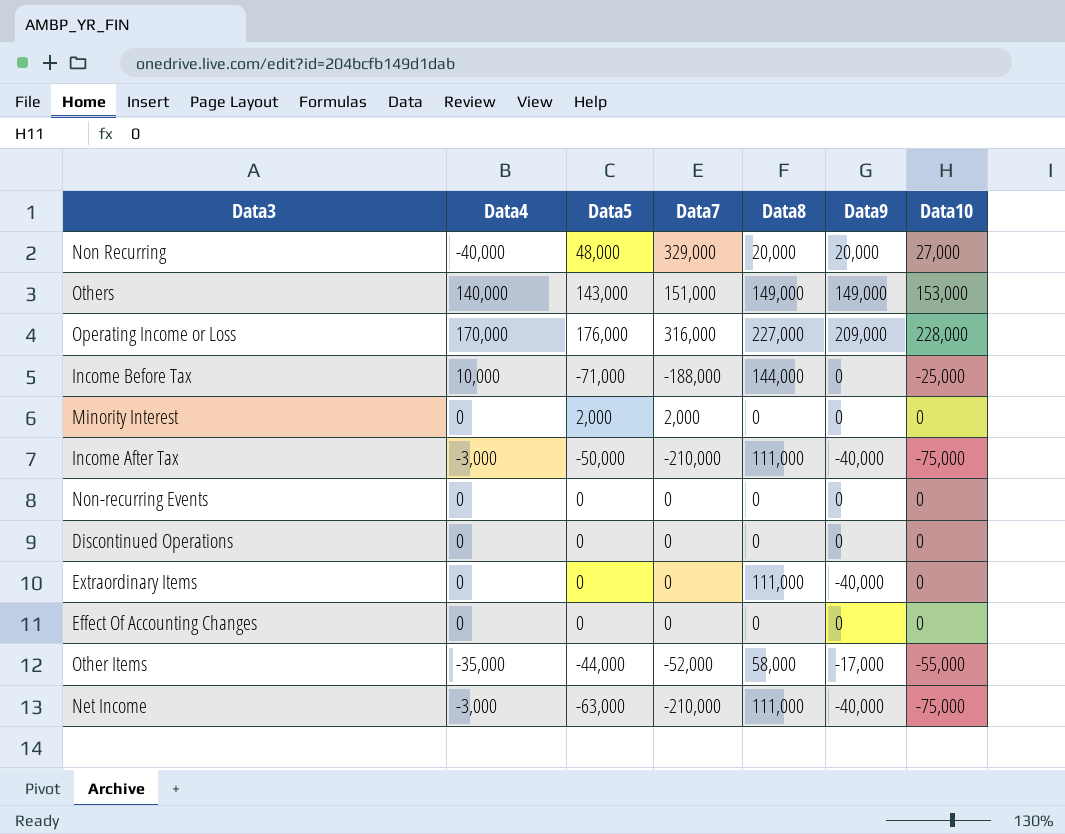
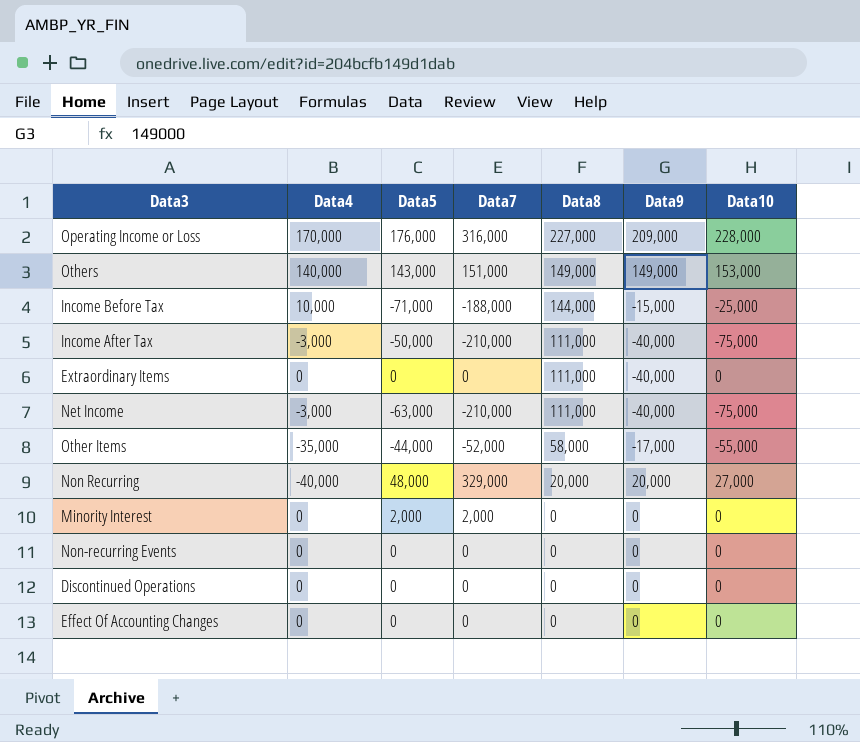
row order: none -> Data8 descending
Income Before Tax | Data9: 0 -> -15,000

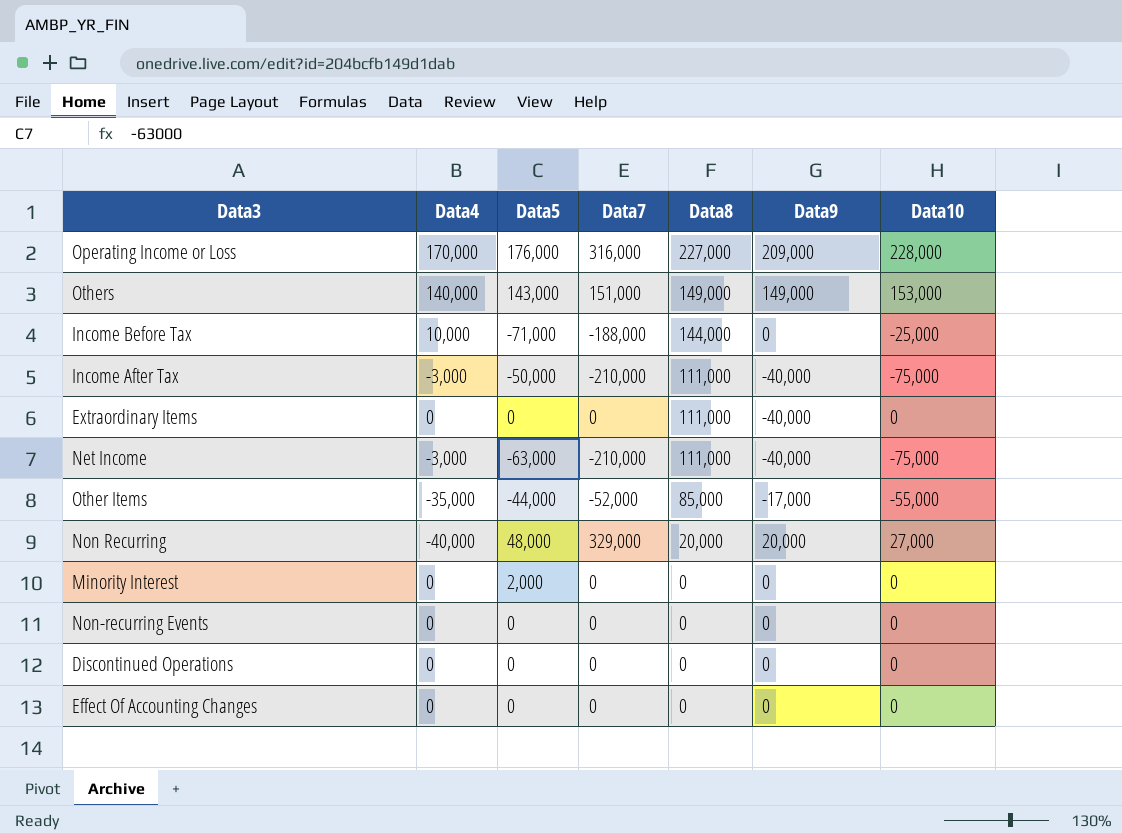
Income Before Tax | Data9: -15,000 -> 0
Other Items | Data8: 58,000 -> 85,000
Minority Interest | Data7: 2,000 -> 0

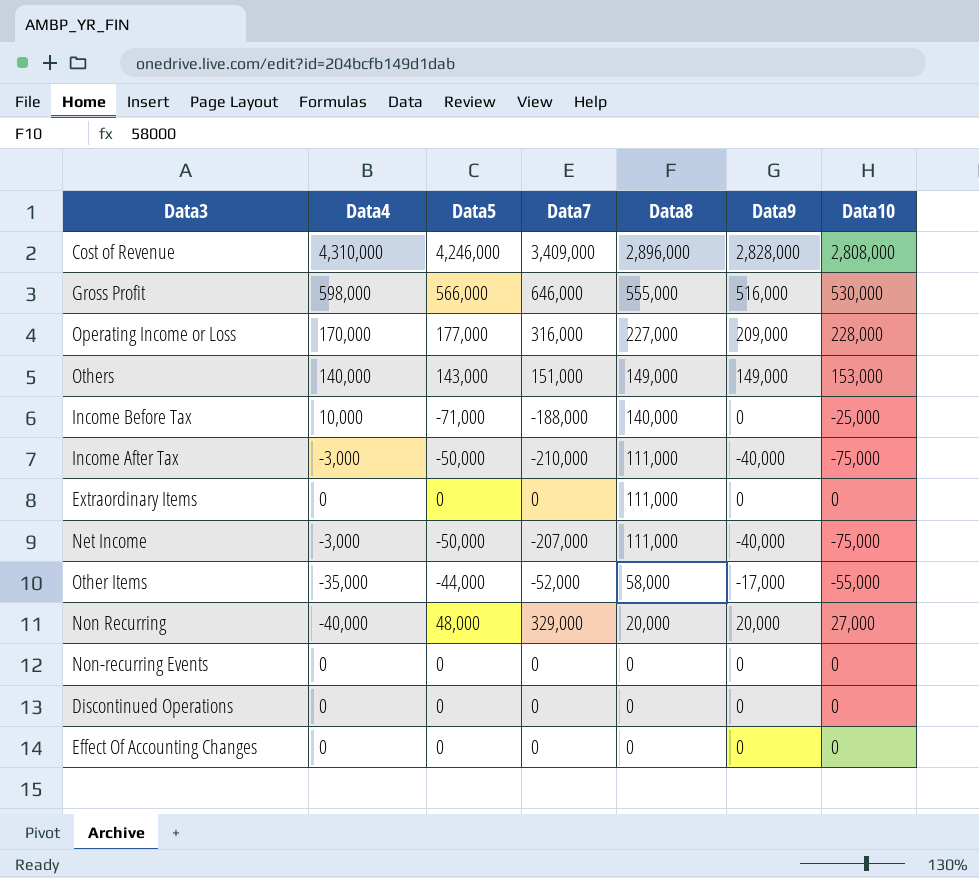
row Minority Interest: 0 | 2,000 | 0 | 0 | 0 | 0 -> none
row Cost of Revenue: none -> 4,310,000 | 4,246,000 | 3,409,000 | 2,896,000 | 2,828,000 | 2,808,000
row Gross Profit: none -> 598,000 | 566,000 | 646,000 | 555,000 | 516,000 | 530,000
Operating Income or Loss | Data5: 176,000 -> 177,000
Income Before Tax | Data8: 144,000 -> 140,000
Extraordinary Items | Data9: -40,000 -> 0
Net Income | Data5: -63,000 -> -50,000
Net Income | Data7: -210,000 -> -207,000
Other Items | Data8: 85,000 -> 58,000

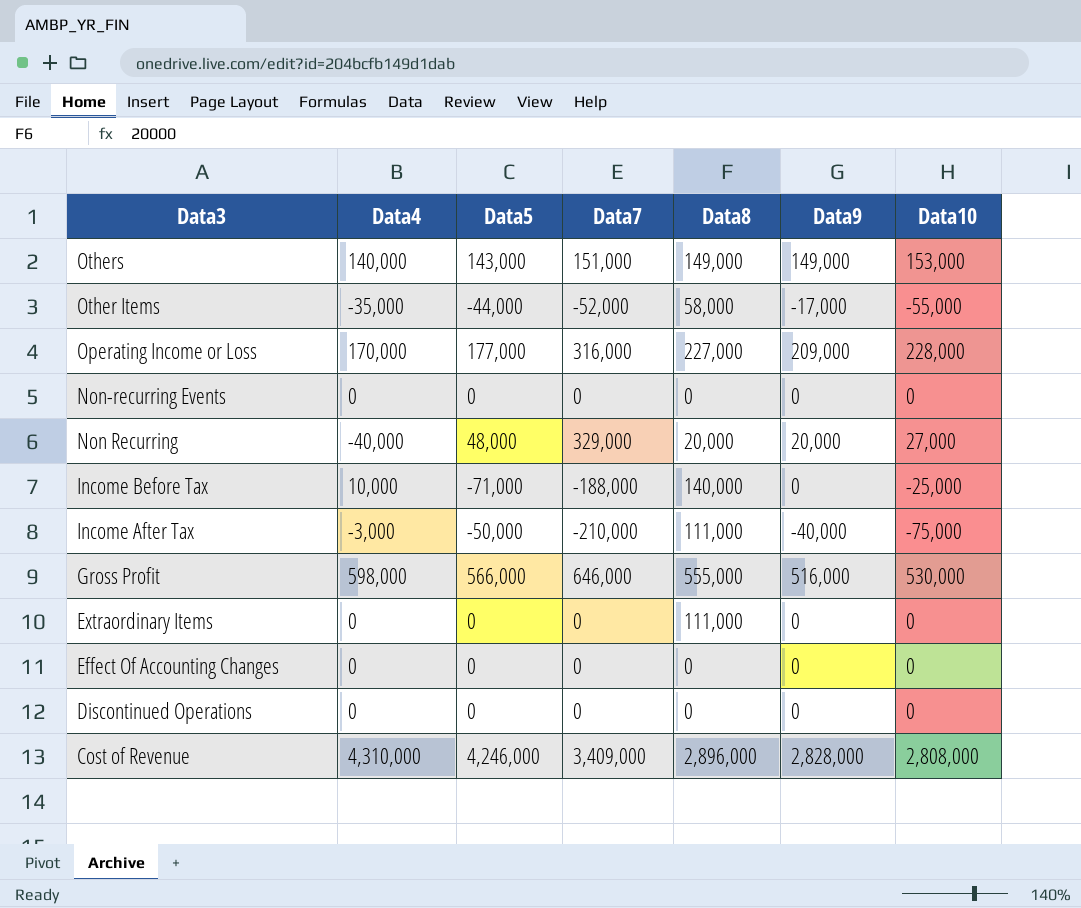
row order: Data8 descending -> Data3 descending
row Net Income: -3,000 | -50,000 | -207,000 | 111,000 | -40,000 | -75,000 -> none

